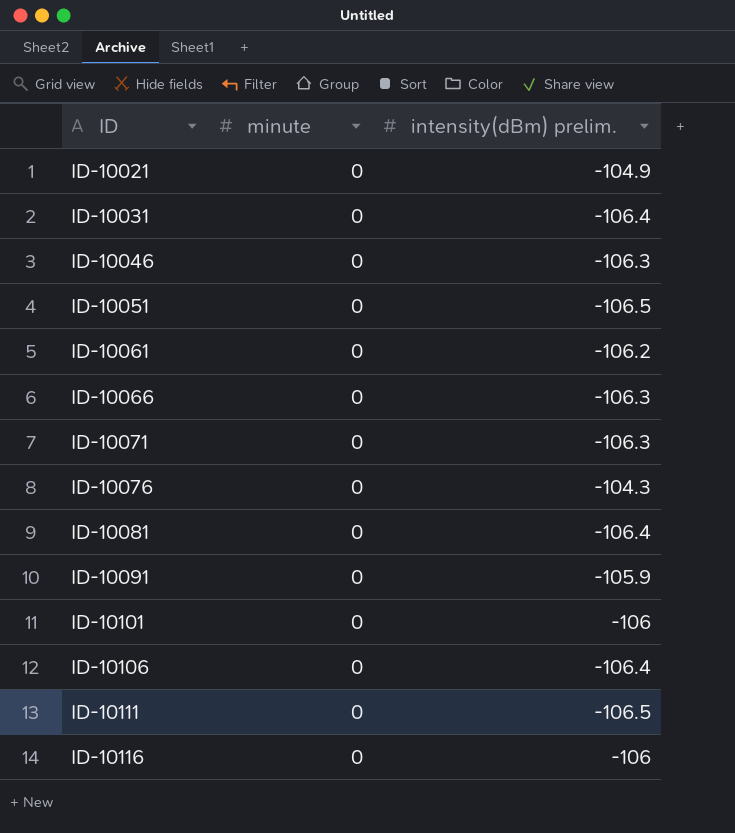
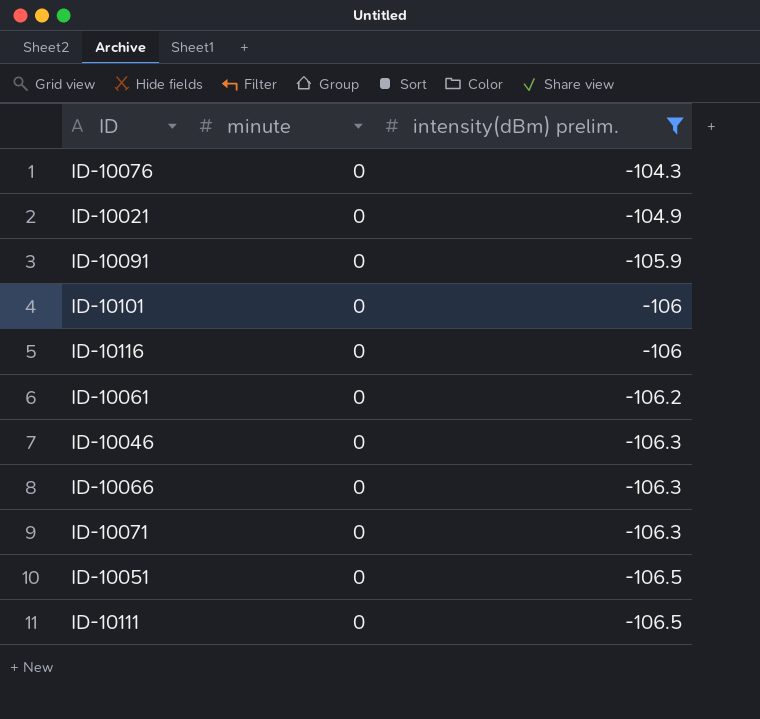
filter: none -> intensity(dBm) prelim. != -106.4
row order: ID ascending -> intensity(dBm) prelim. descending

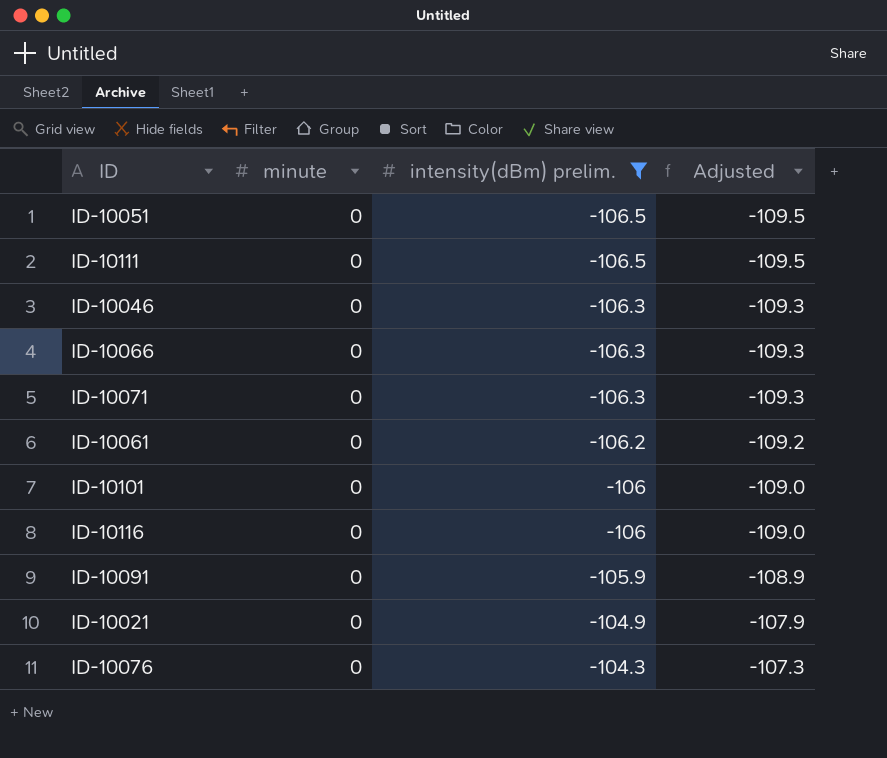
row order: intensity(dBm) prelim. descending -> intensity(dBm) prelim. ascending
column Adjusted | formula: none -> [intensity(dBm) prelim.] - 3

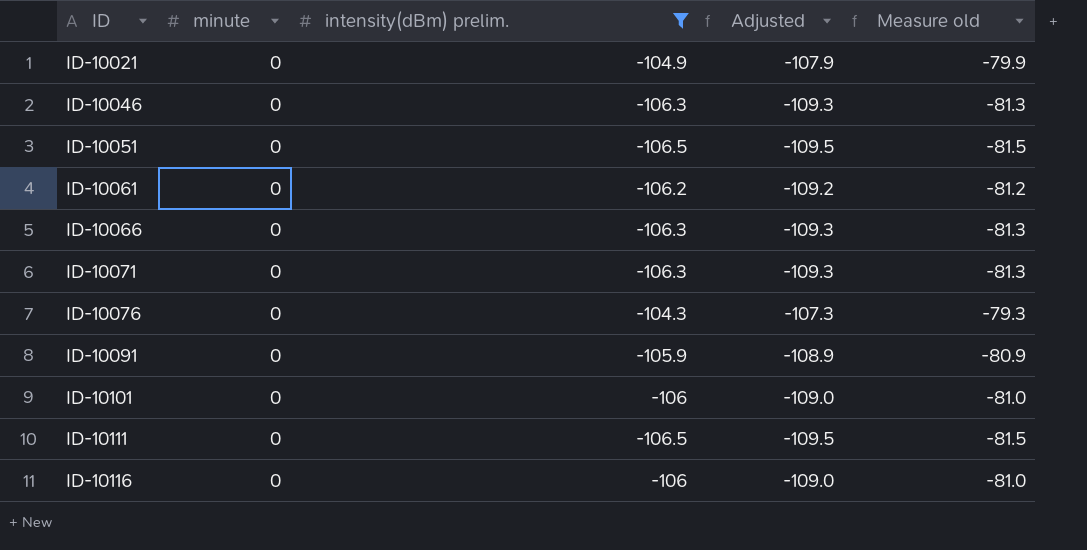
row order: intensity(dBm) prelim. ascending -> ID ascending
column Measure old | formula: none -> [intensity(dBm) prelim.] + 25

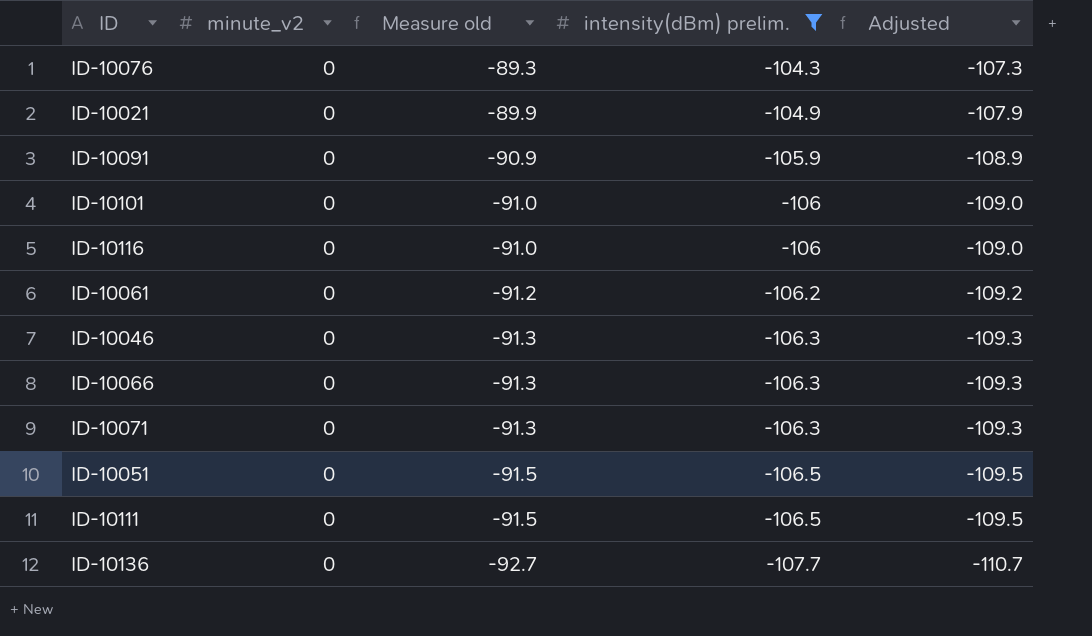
row order: ID ascending -> Measure old descending
column name: minute -> minute_v2
column Measure old | formula: [intensity(dBm) prelim.] + 25 -> [intensity(dBm) prelim.] + 15
column Measure old | position: 5 -> 3
row ID-10136: none -> 0 | -92.7 | -107.7 | -110.7

